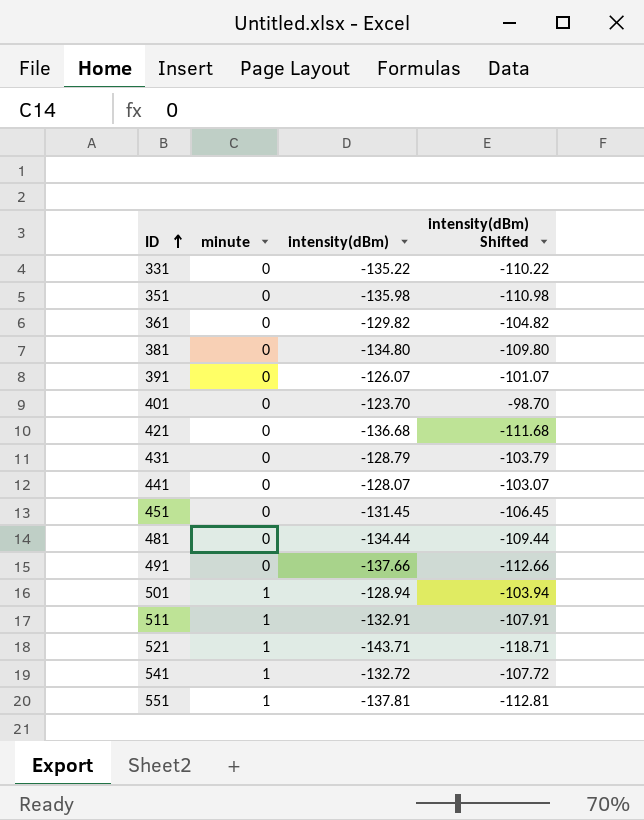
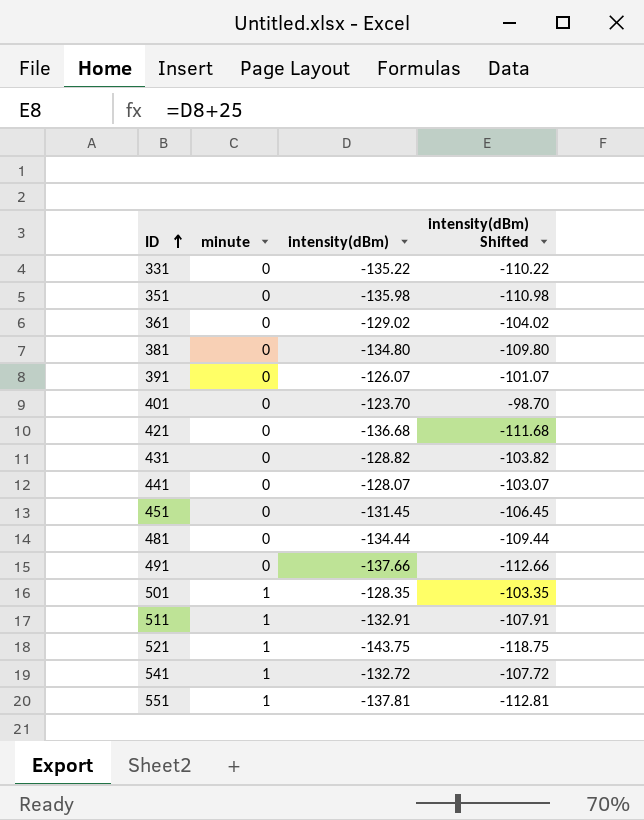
361 | intensity(dBm): -129.82 -> -129.02
361 | intensity(dBm) Shifted: -104.82 -> -104.02
431 | intensity(dBm): -128.79 -> -128.82
431 | intensity(dBm) Shifted: -103.79 -> -103.82
501 | intensity(dBm): -128.94 -> -128.35
501 | intensity(dBm) Shifted: -103.94 -> -103.35
521 | intensity(dBm): -143.71 -> -143.75
521 | intensity(dBm) Shifted: -118.71 -> -118.75

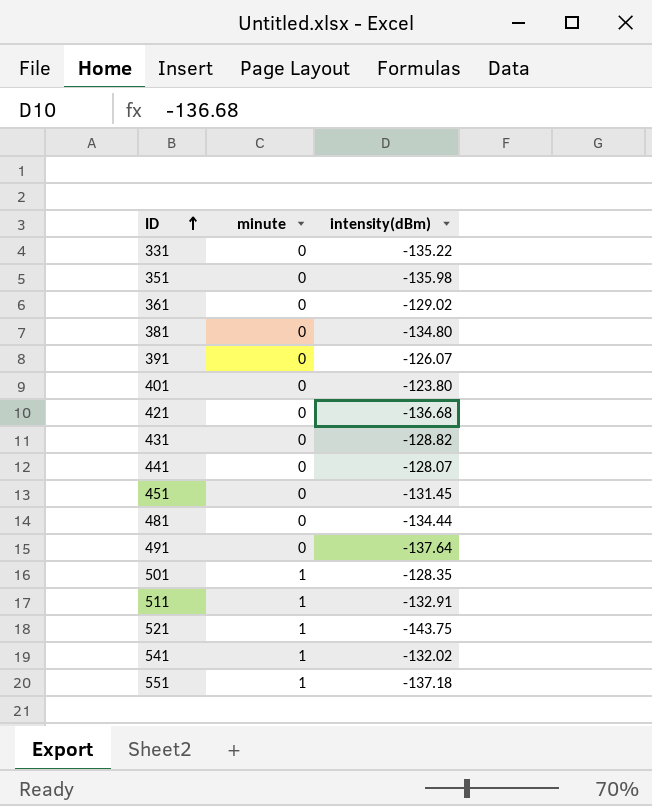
column intensity(dBm) Shifted | formula: [intensity(dBm)] + 25 -> none
401 | intensity(dBm): -123.70 -> -123.80
491 | intensity(dBm): -137.66 -> -137.64
541 | intensity(dBm): -132.72 -> -132.02
551 | intensity(dBm): -137.81 -> -137.18

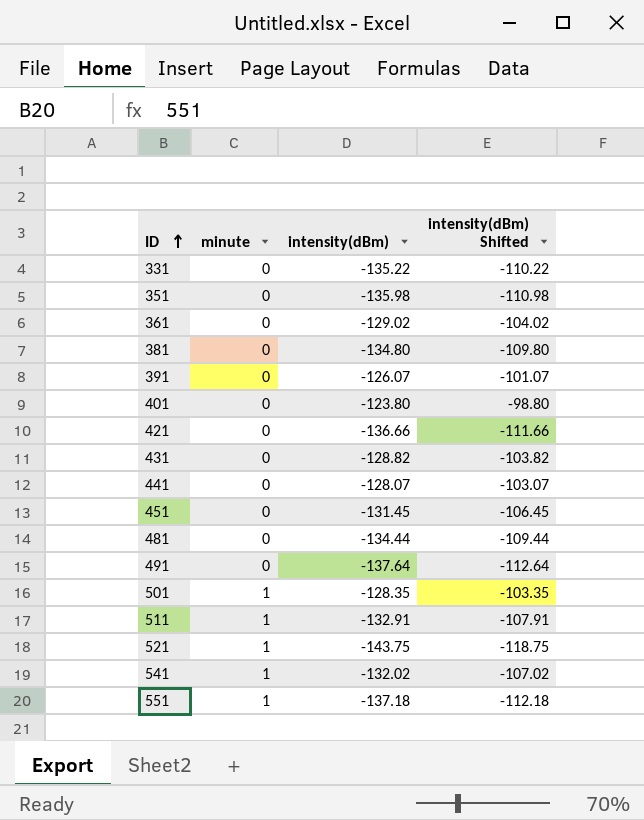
column intensity(dBm) Shifted | formula: none -> [intensity(dBm)] + 25
421 | intensity(dBm): -136.68 -> -136.66

